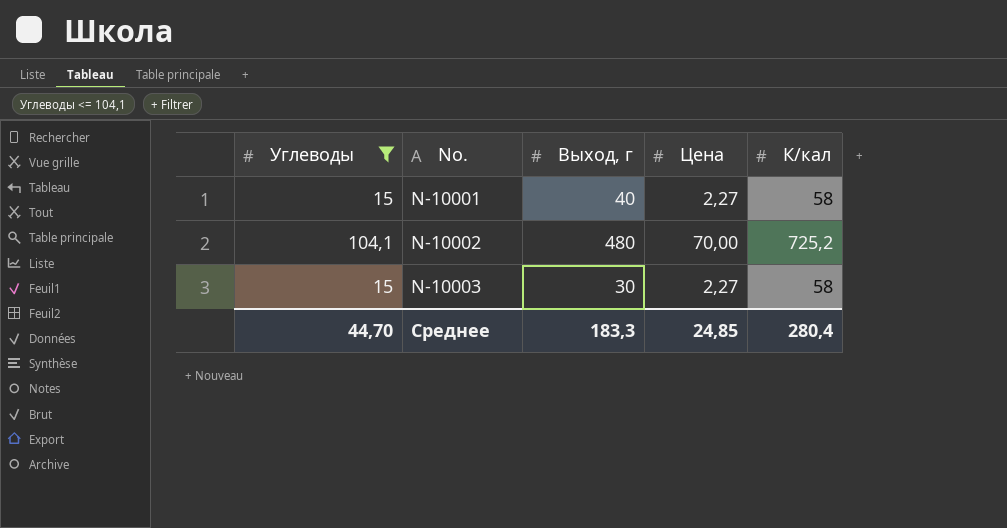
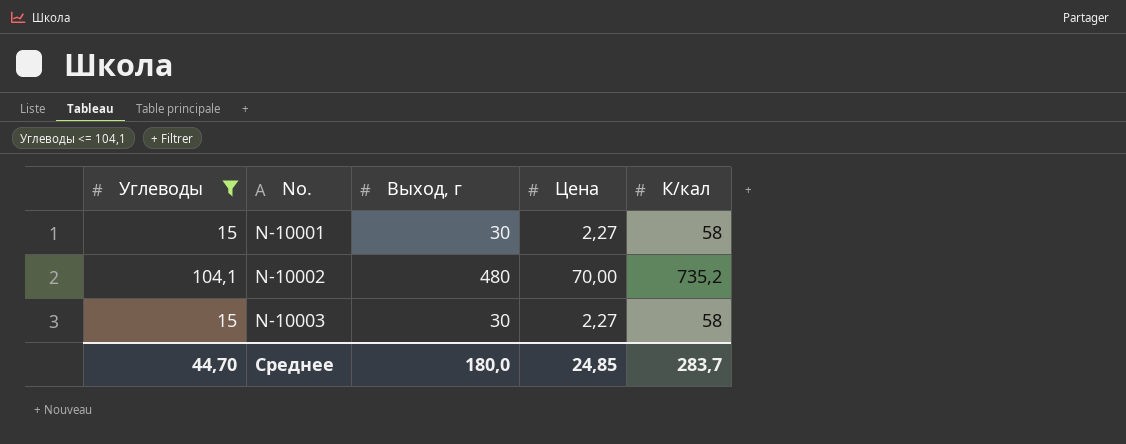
N-10001 | Выход, г: 40 -> 30
N-10002 | К/кал: 725,2 -> 735,2
Среднее | Выход, г: 183,3 -> 180,0
Среднее | К/кал: 280,4 -> 283,7

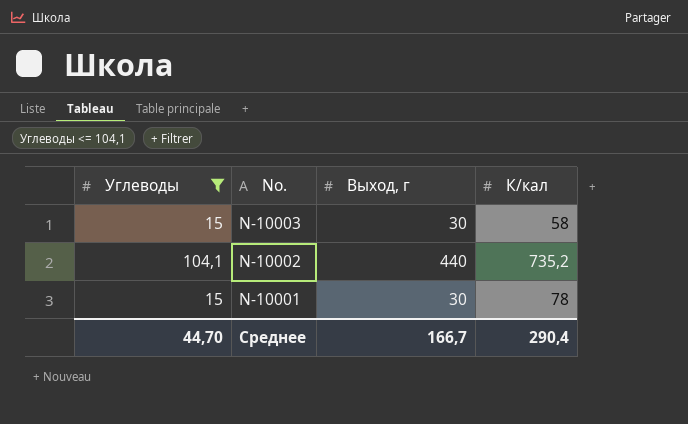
row order: No. ascending -> No. descending
column Цена | position: 4 -> none
N-10002 | Выход, г: 480 -> 440
N-10001 | К/кал: 58 -> 78
Среднее | Выход, г: 180,0 -> 166,7
Среднее | К/кал: 283,7 -> 290,4

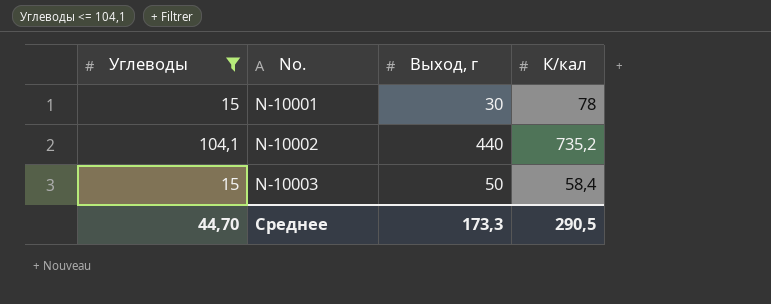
row order: No. descending -> No. ascending
N-10003 | Выход, г: 30 -> 50
N-10003 | К/кал: 58 -> 58,4
Среднее | Выход, г: 166,7 -> 173,3
Среднее | К/кал: 290,4 -> 290,5

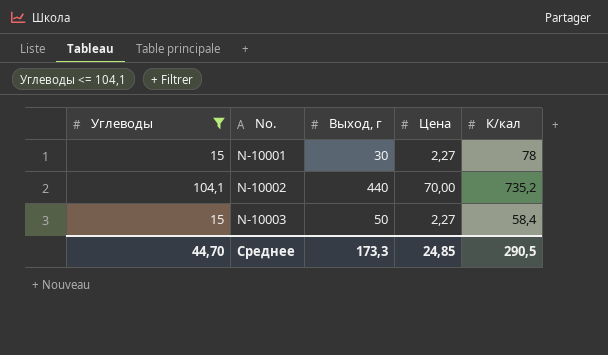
column Цена | position: none -> 4

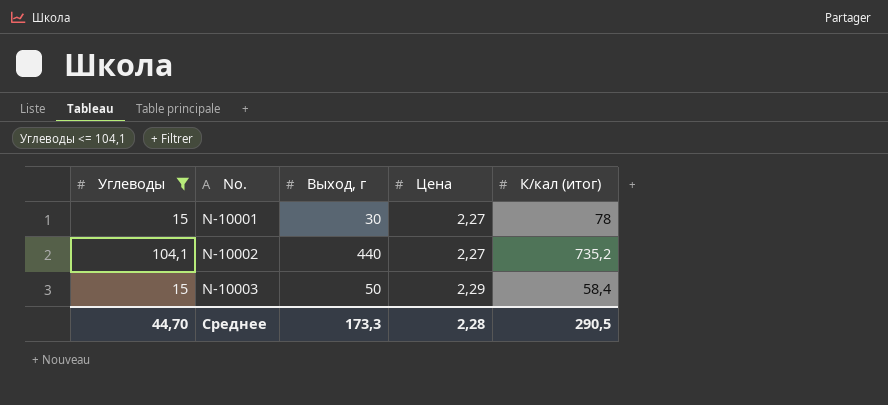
column name: К/кал -> К/кал (итог)
N-10002 | Цена: 70,00 -> 2,27
N-10003 | Цена: 2,27 -> 2,29
Среднее | Цена: 24,85 -> 2,28

